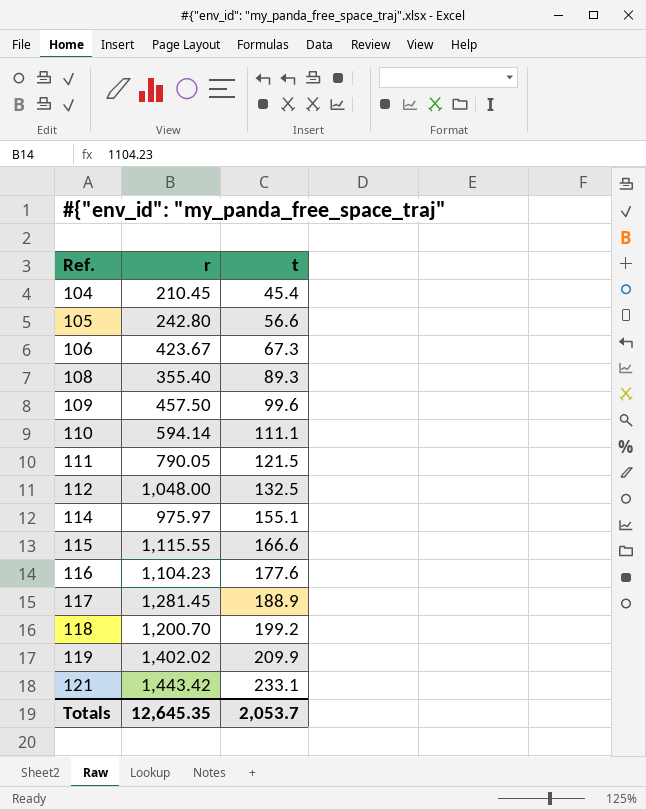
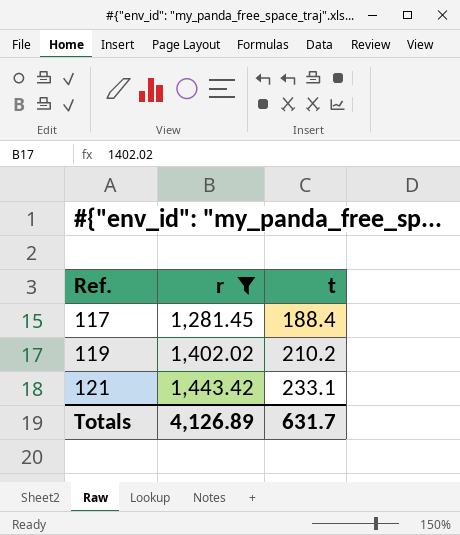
filter: none -> r >= 1,281.45
117 | t: 188.9 -> 188.4
119 | t: 209.9 -> 210.2
Totals | r: 12,645.35 -> 4,126.89
Totals | t: 2,053.7 -> 631.7

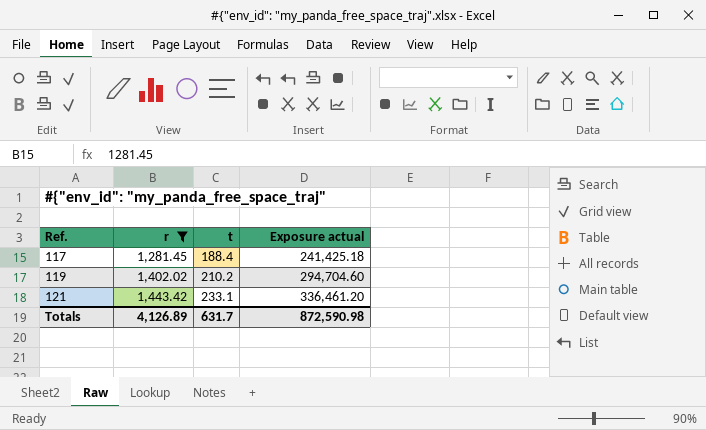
column Exposure actual | formula: none -> [r] * [t]

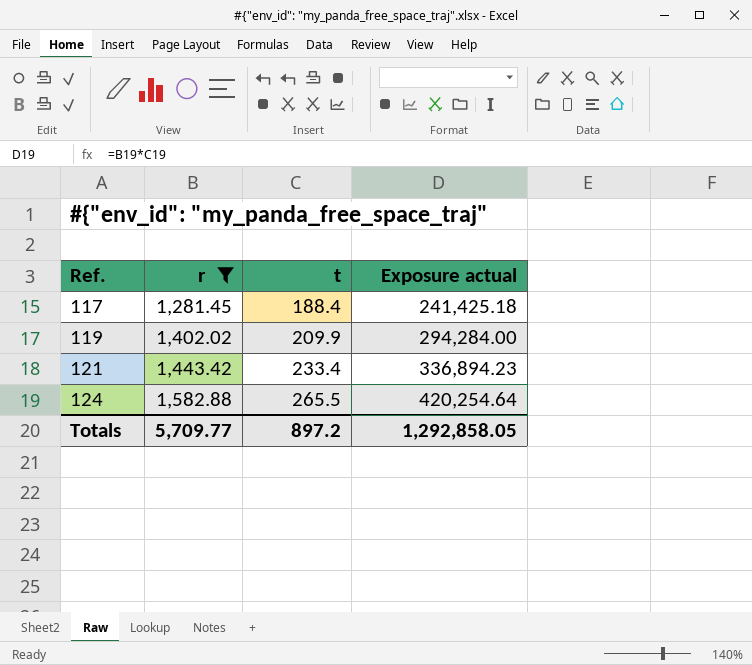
119 | t: 210.2 -> 209.9
119 | Exposure actual: 294,704.60 -> 294,284.00
121 | t: 233.1 -> 233.4
121 | Exposure actual: 336,461.20 -> 336,894.23
row 124: none -> 1,582.88 | 265.5 | 420,254.64
Totals | r: 4,126.89 -> 5,709.77
Totals | t: 631.7 -> 897.2
Totals | Exposure actual: 872,590.98 -> 1,292,858.05

